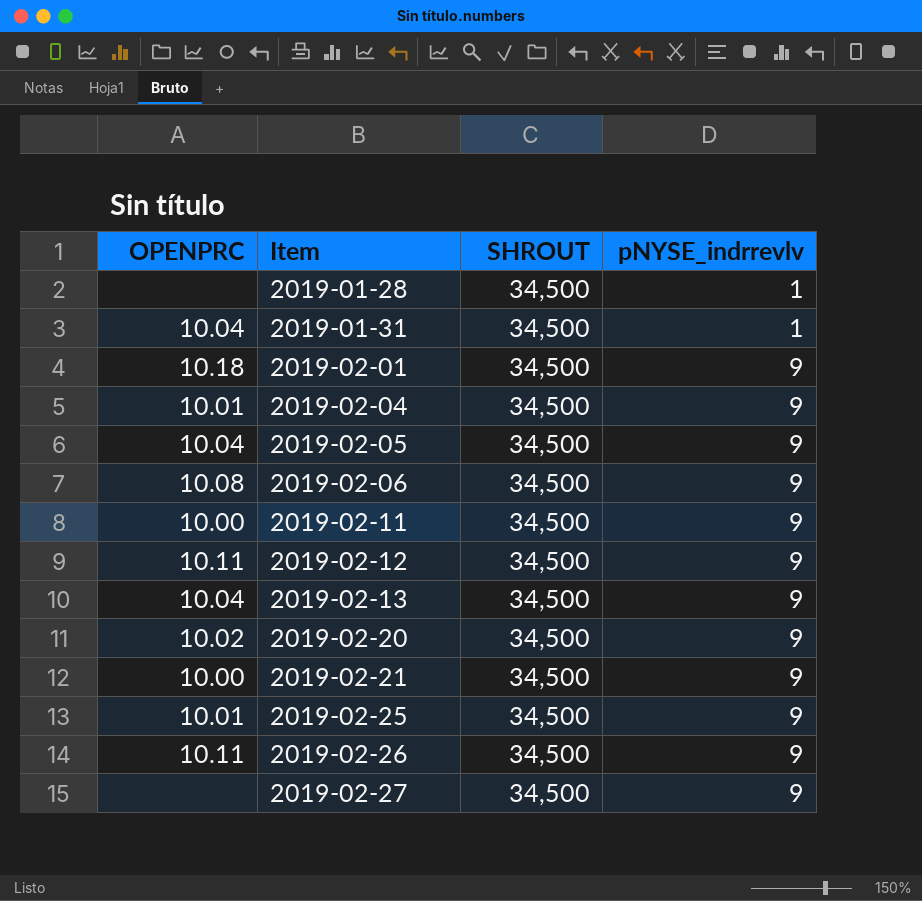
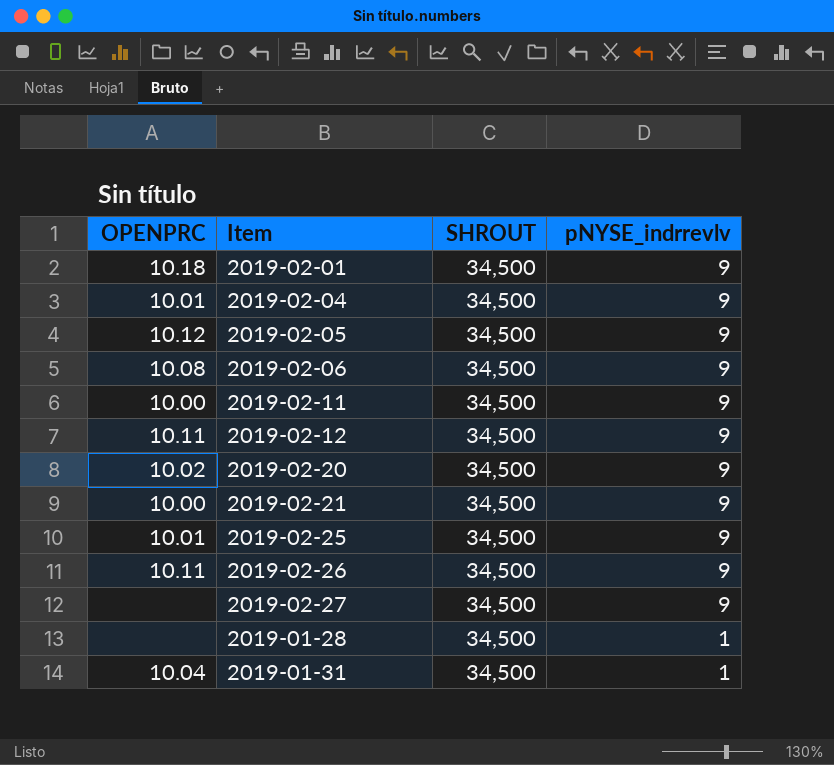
row order: Item ascending -> pNYSE_indrrevlv descending
row 2019-02-13: 10.04 | 34,500 | 9 -> none
2019-02-05 | OPENPRC: 10.04 -> 10.12

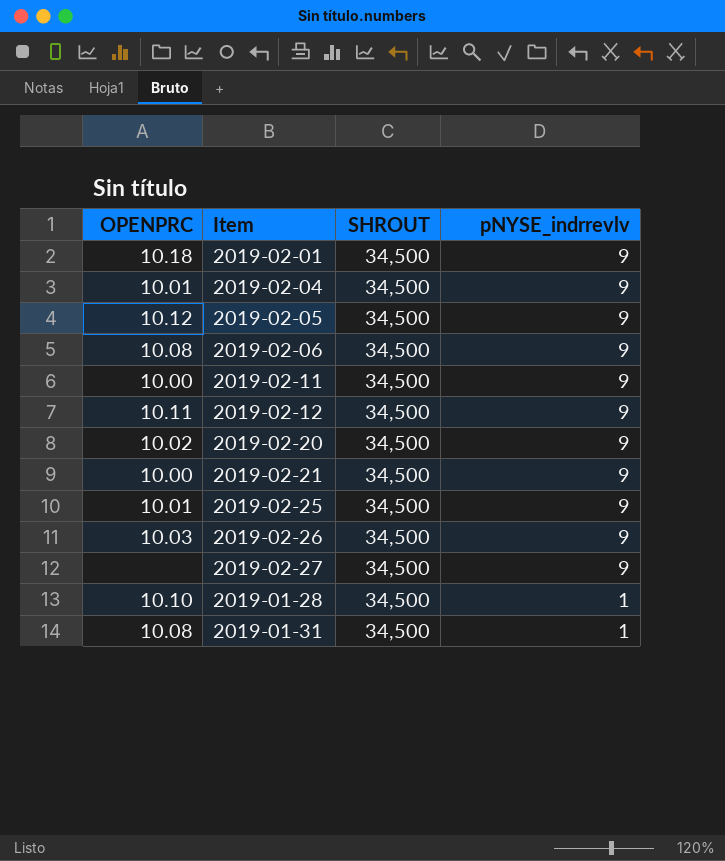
2019-02-26 | OPENPRC: 10.11 -> 10.03
2019-01-28 | OPENPRC: none -> 10.10
2019-01-31 | OPENPRC: 10.04 -> 10.08

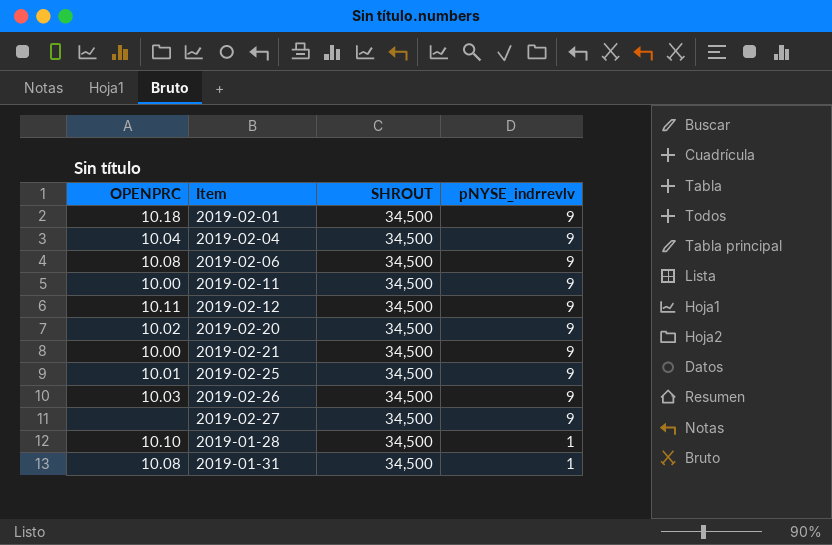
row 2019-02-05: 10.12 | 34,500 | 9 -> none
2019-02-04 | OPENPRC: 10.01 -> 10.04

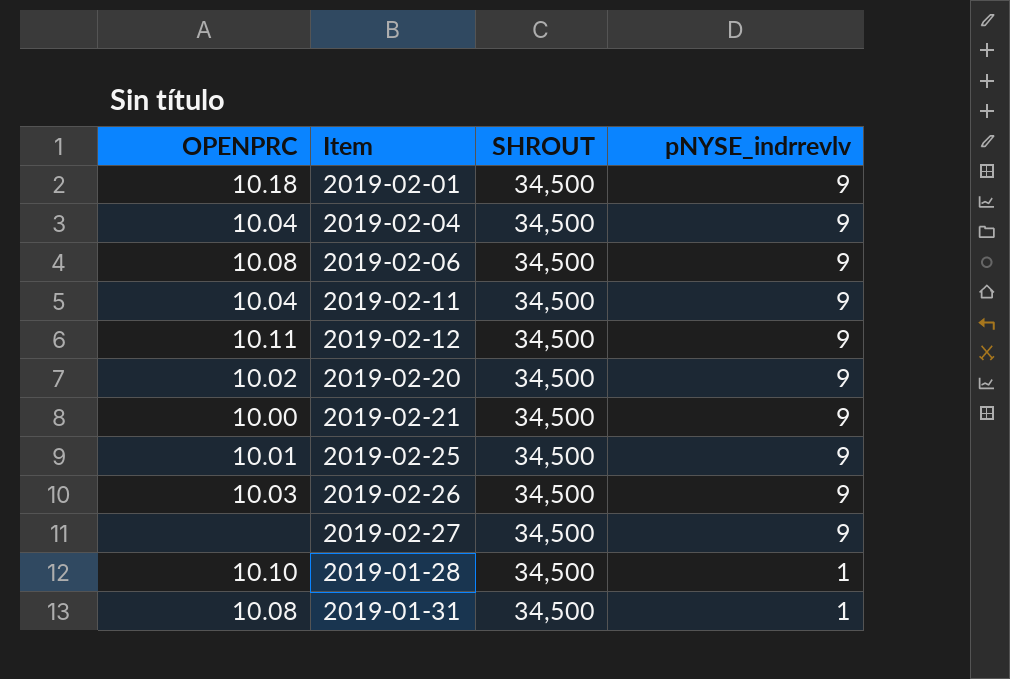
2019-02-11 | OPENPRC: 10.00 -> 10.04

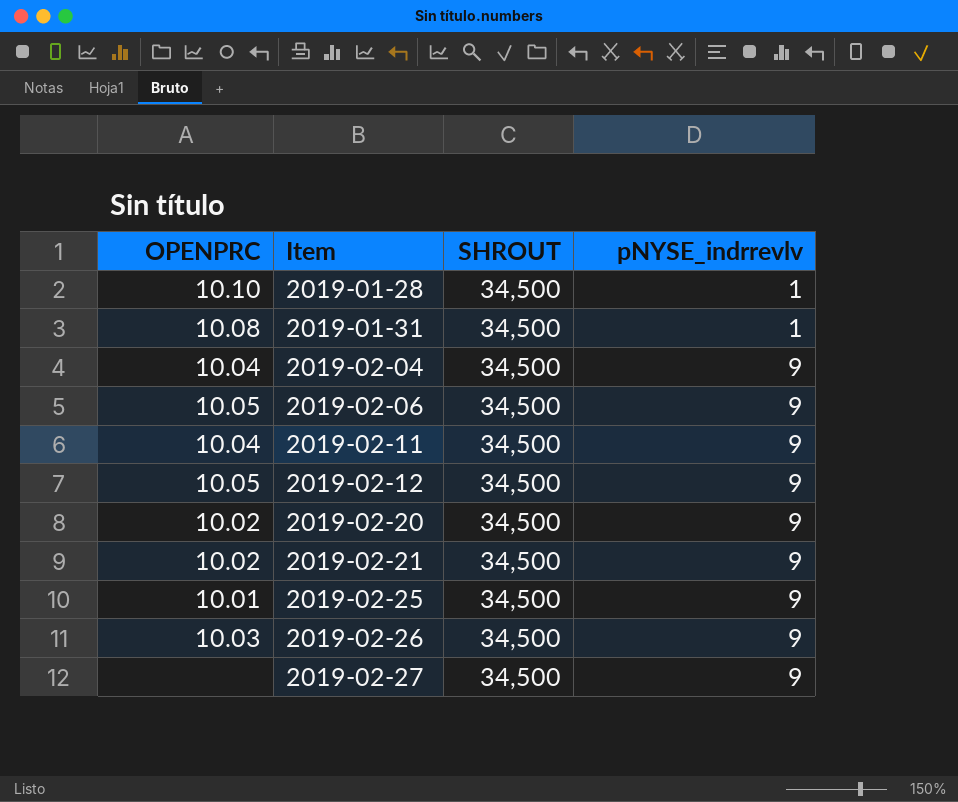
row order: pNYSE_indrrevlv descending -> Item ascending
row 2019-02-01: 10.18 | 34,500 | 9 -> none
2019-02-06 | OPENPRC: 10.08 -> 10.05
2019-02-12 | OPENPRC: 10.11 -> 10.05
2019-02-21 | OPENPRC: 10.00 -> 10.02

